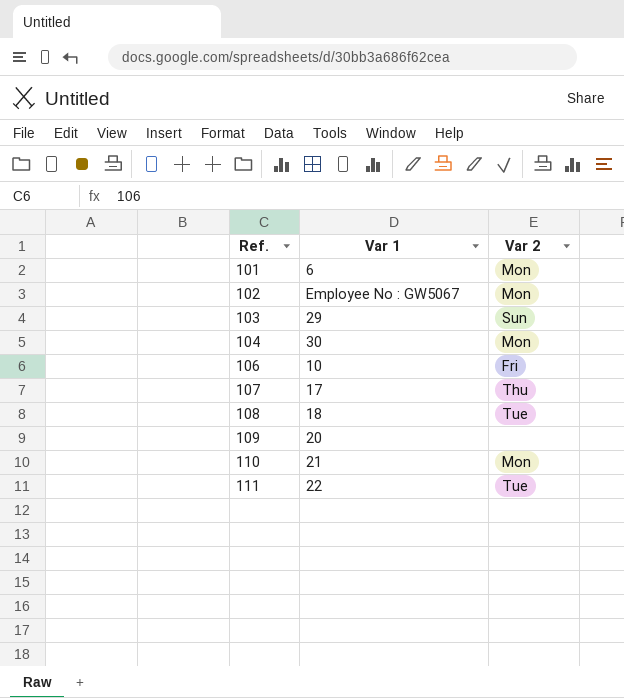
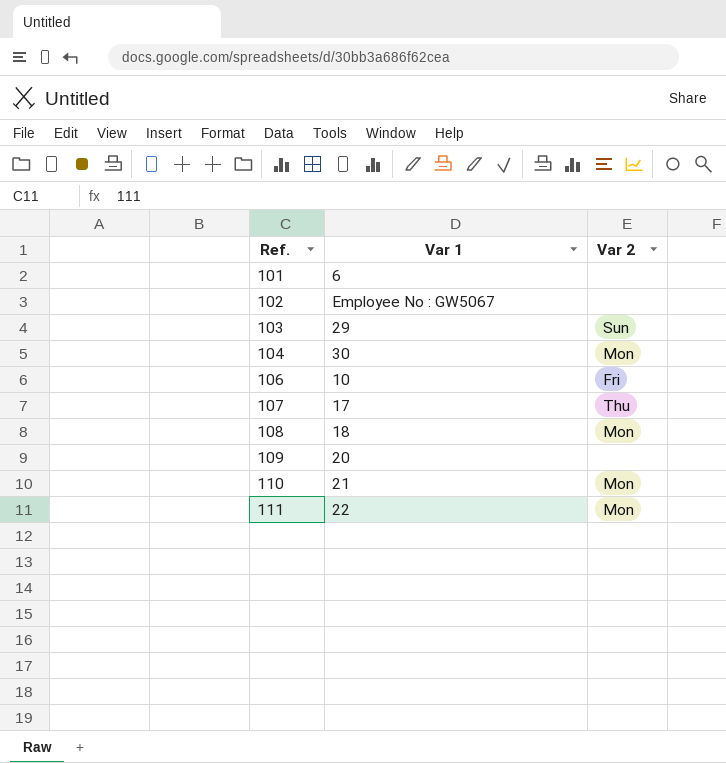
101 | Var 2: Mon -> none
102 | Var 2: Mon -> none
108 | Var 2: Tue -> Mon
111 | Var 2: Tue -> Mon

